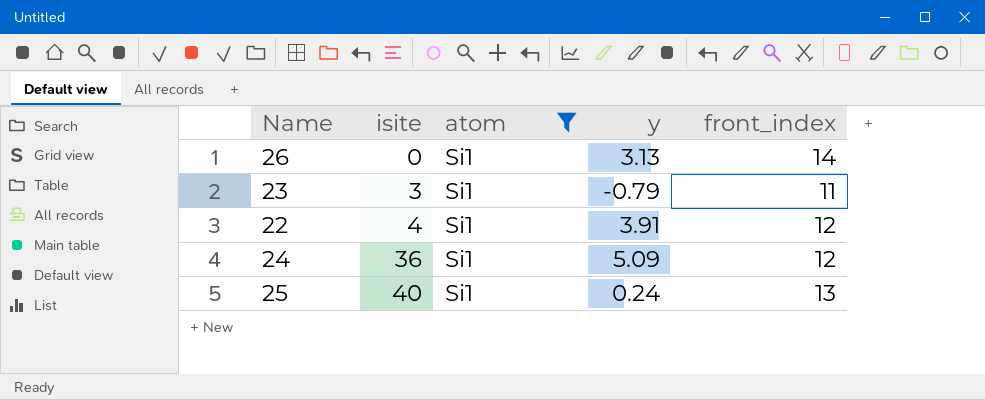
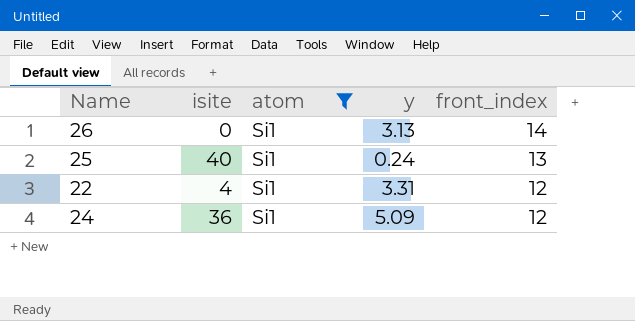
row order: isite ascending -> front_index descending
row 23: 3 | Si1 | -0.79 | 11 -> none
22 | y: 3.91 -> 3.31

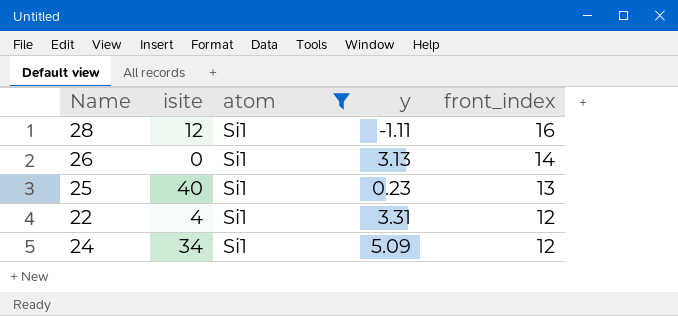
row 28: none -> 12 | Si1 | -1.11 | 16
25 | y: 0.24 -> 0.23
24 | isite: 36 -> 34

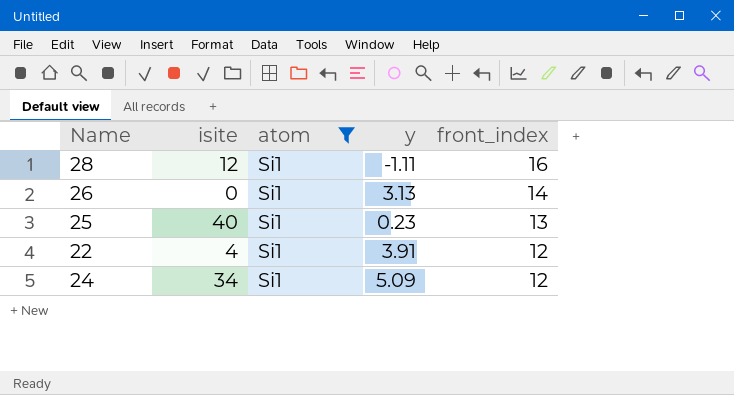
22 | y: 3.31 -> 3.91

